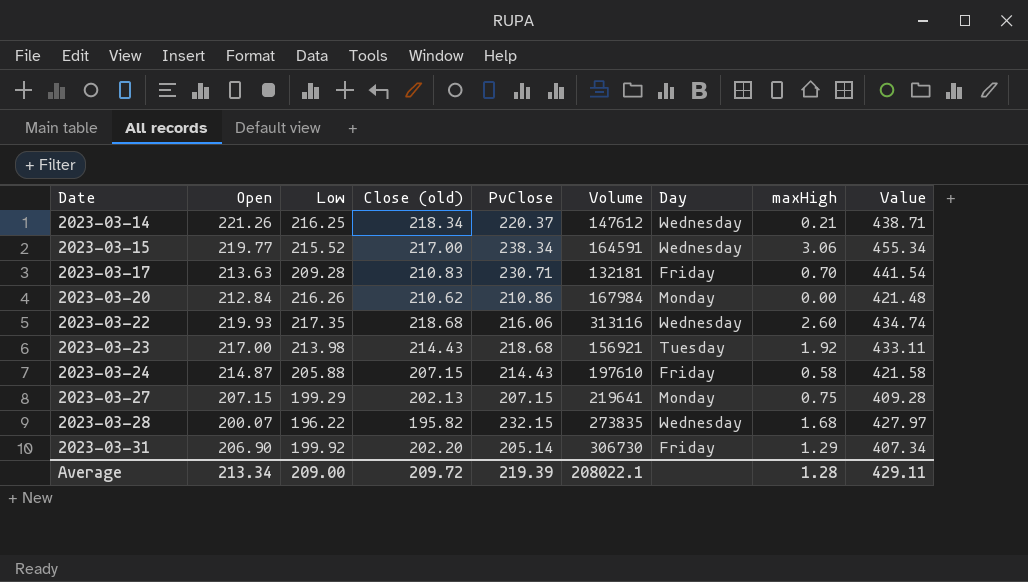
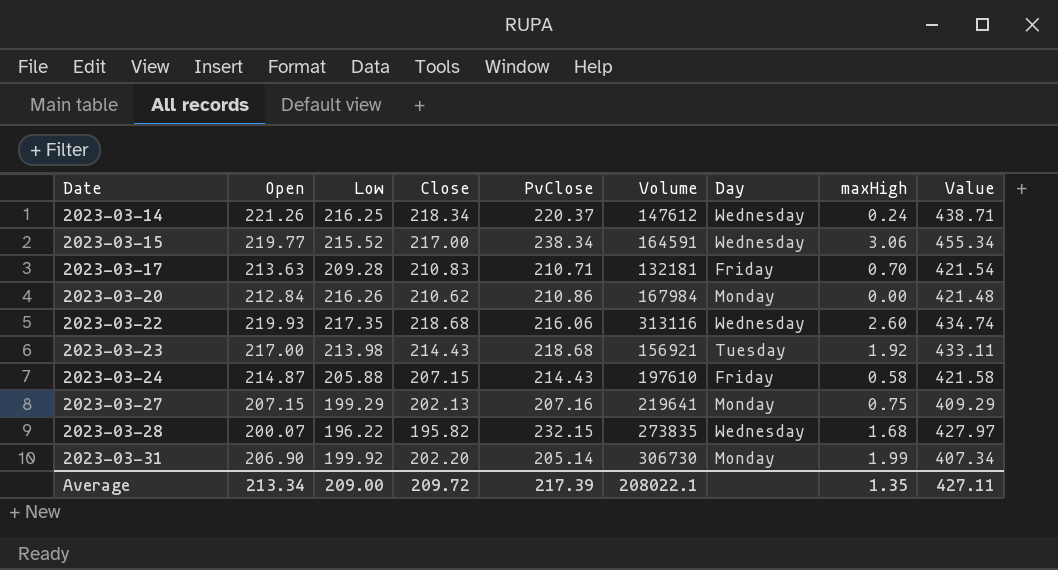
column name: Close (old) -> Close
2023-03-14 | maxHigh: 0.21 -> 0.24
2023-03-17 | PvClose: 230.71 -> 210.71
2023-03-17 | Value: 441.54 -> 421.54
2023-03-27 | PvClose: 207.15 -> 207.16
2023-03-27 | Value: 409.28 -> 409.29
2023-03-31 | Day: Friday -> Monday
2023-03-31 | maxHigh: 1.29 -> 1.99
Average | PvClose: 219.39 -> 217.39
Average | maxHigh: 1.28 -> 1.35
Average | Value: 429.11 -> 427.11

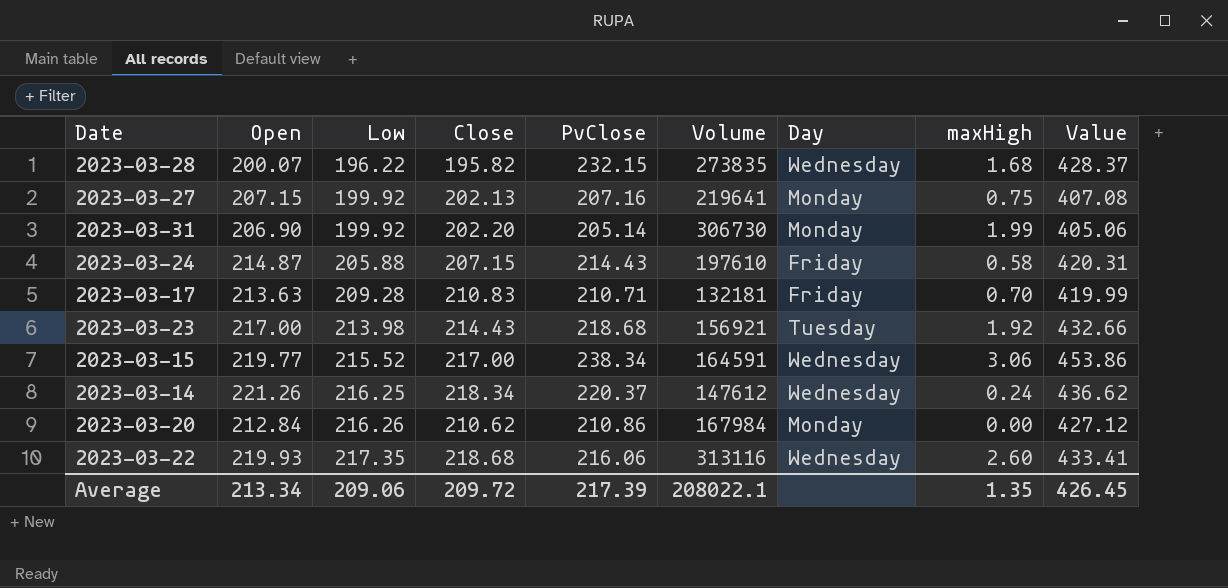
row order: Date ascending -> Low ascending
column Value | formula: [Close] + [PvClose] -> [Low] + [PvClose]
2023-03-27 | Low: 199.29 -> 199.92
Average | Low: 209.00 -> 209.06
Average | Value: 427.11 -> 426.45

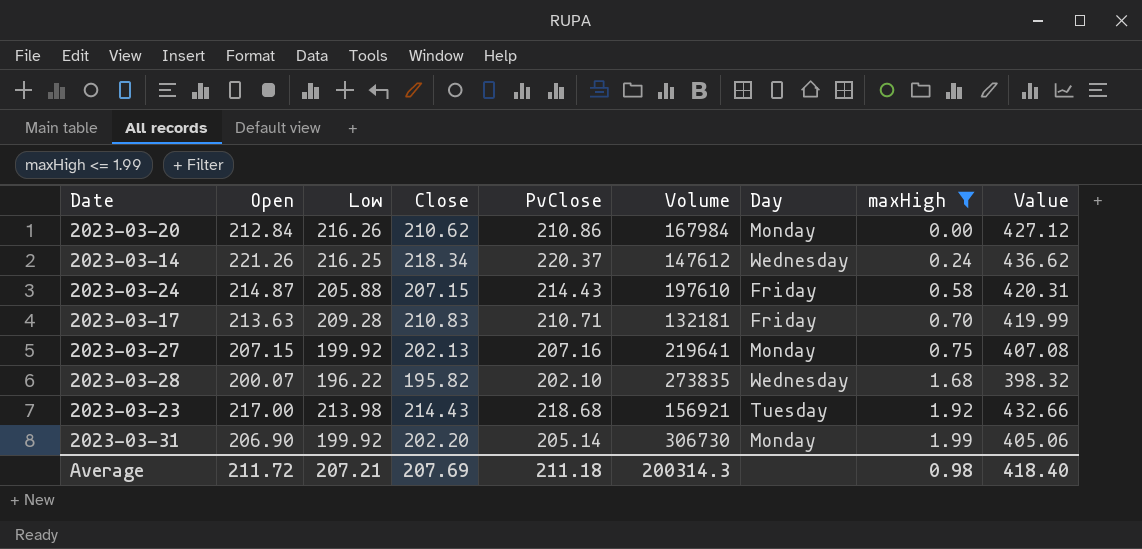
filter: none -> maxHigh <= 1.99
row order: Low ascending -> maxHigh ascending
2023-03-28 | PvClose: 232.15 -> 202.10
2023-03-28 | Value: 428.37 -> 398.32
Average | Open: 213.34 -> 211.72
Average | Low: 209.06 -> 207.21
Average | Close: 209.72 -> 207.69
Average | PvClose: 217.39 -> 211.18
Average | Volume: 208022.1 -> 200314.3
Average | maxHigh: 1.35 -> 0.98
Average | Value: 426.45 -> 418.40

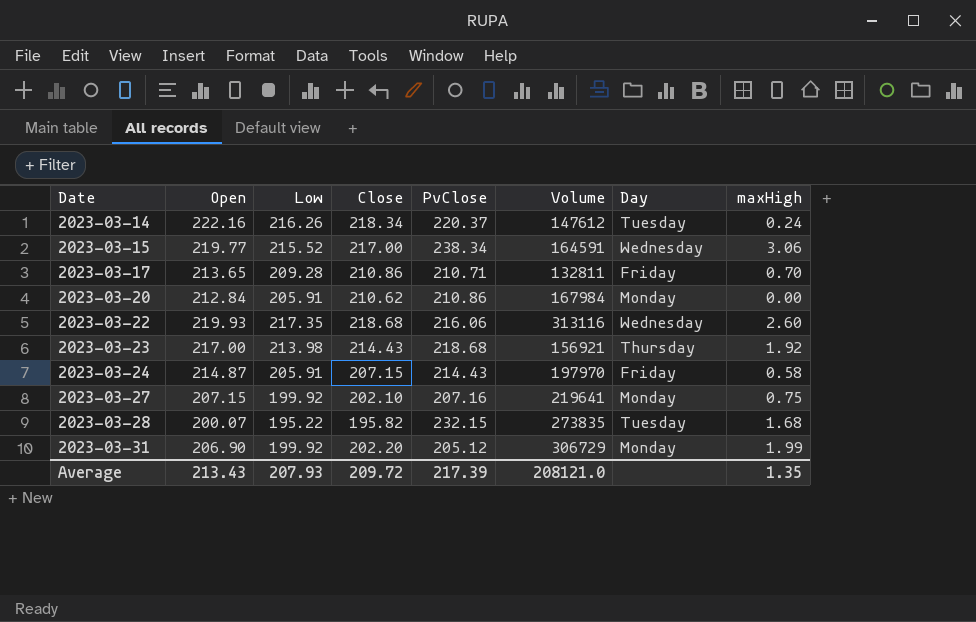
filter: maxHigh <= 1.99 -> none
row order: maxHigh ascending -> Date ascending
column Value | formula: [Low] + [PvClose] -> none
2023-03-14 | Open: 221.26 -> 222.16
2023-03-14 | Low: 216.25 -> 216.26
2023-03-14 | Day: Wednesday -> Tuesday
2023-03-17 | Open: 213.63 -> 213.65
2023-03-17 | Close: 210.83 -> 210.86
2023-03-17 | Volume: 132181 -> 132811
2023-03-20 | Low: 216.26 -> 205.91
2023-03-23 | Day: Tuesday -> Thursday
2023-03-24 | Low: 205.88 -> 205.91
2023-03-24 | Volume: 197610 -> 197970
2023-03-27 | Close: 202.13 -> 202.10
2023-03-28 | Low: 196.22 -> 195.22
2023-03-28 | PvClose: 202.10 -> 232.15
2023-03-28 | Day: Wednesday -> Tuesday
2023-03-31 | PvClose: 205.14 -> 205.12
2023-03-31 | Volume: 306730 -> 306729
Average | Open: 211.72 -> 213.43
Average | Low: 207.21 -> 207.93
Average | Close: 207.69 -> 209.72
Average | PvClose: 211.18 -> 217.39
Average | Volume: 200314.3 -> 208121.0
Average | maxHigh: 0.98 -> 1.35

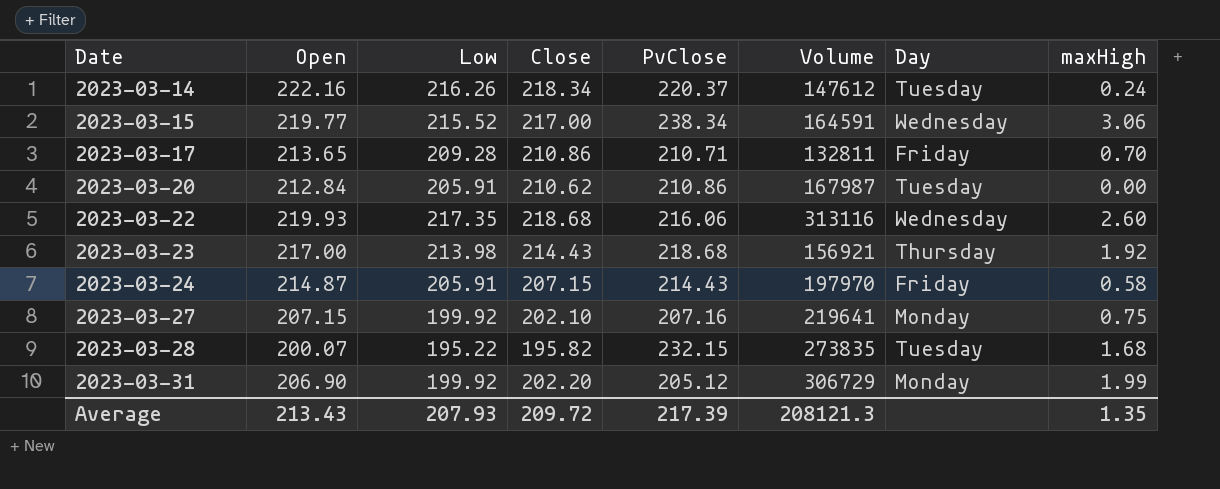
2023-03-20 | Volume: 167984 -> 167987
2023-03-20 | Day: Monday -> Tuesday
Average | Volume: 208121.0 -> 208121.3

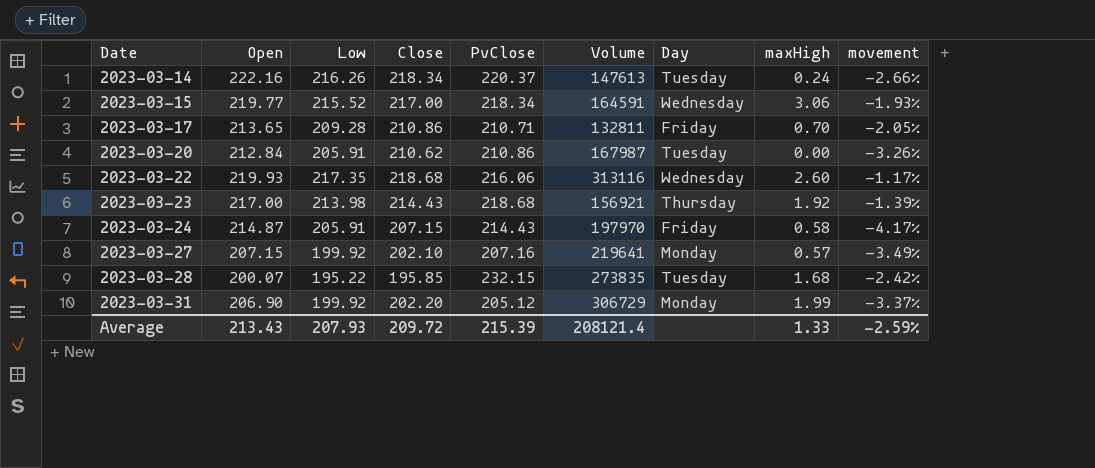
column movement | formula: none -> ([Low] - [Open]) / [Open]
2023-03-14 | Volume: 147612 -> 147613
2023-03-15 | PvClose: 238.34 -> 218.34
2023-03-27 | maxHigh: 0.75 -> 0.57
2023-03-28 | Close: 195.82 -> 195.85
Average | PvClose: 217.39 -> 215.39
Average | Volume: 208121.3 -> 208121.4
Average | maxHigh: 1.35 -> 1.33

